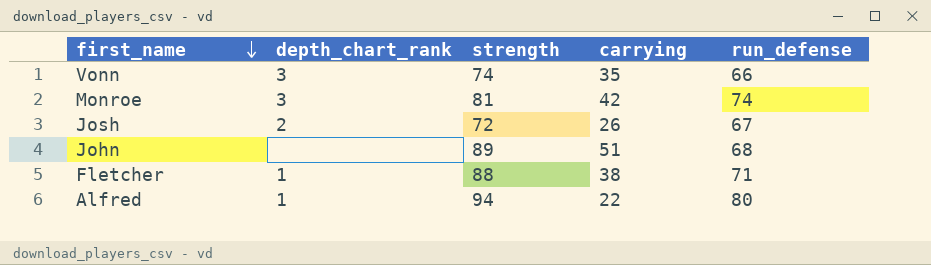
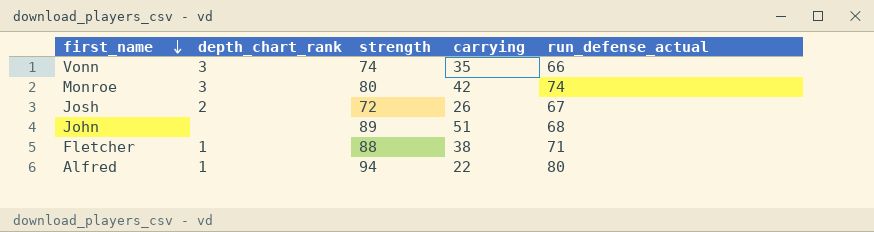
column name: run_defense -> run_defense_actual
Monroe | strength: 81 -> 80

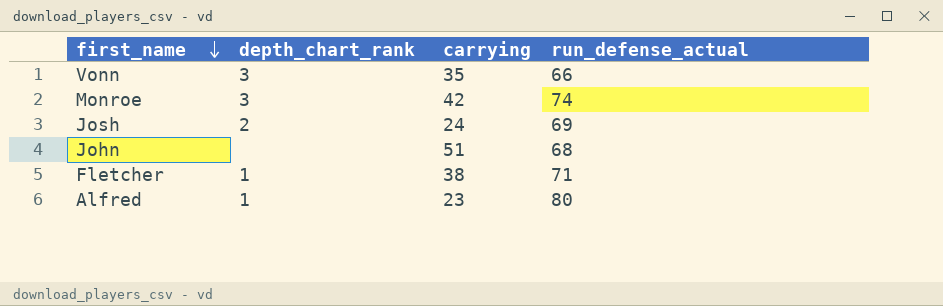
column strength | position: 3 -> none
Josh | carrying: 26 -> 24
Josh | run_defense_actual: 67 -> 69
Alfred | carrying: 22 -> 23

